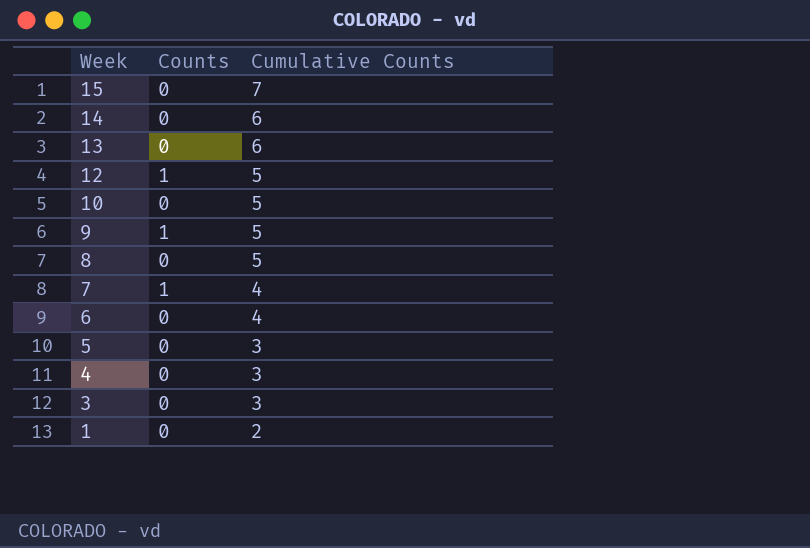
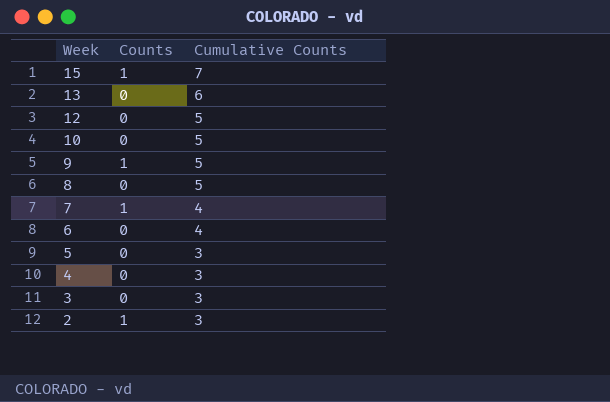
row 14: 0 | 6 -> none
row 1: 0 | 2 -> none
15 | Counts: 0 -> 1
12 | Counts: 1 -> 0
row 2: none -> 1 | 3

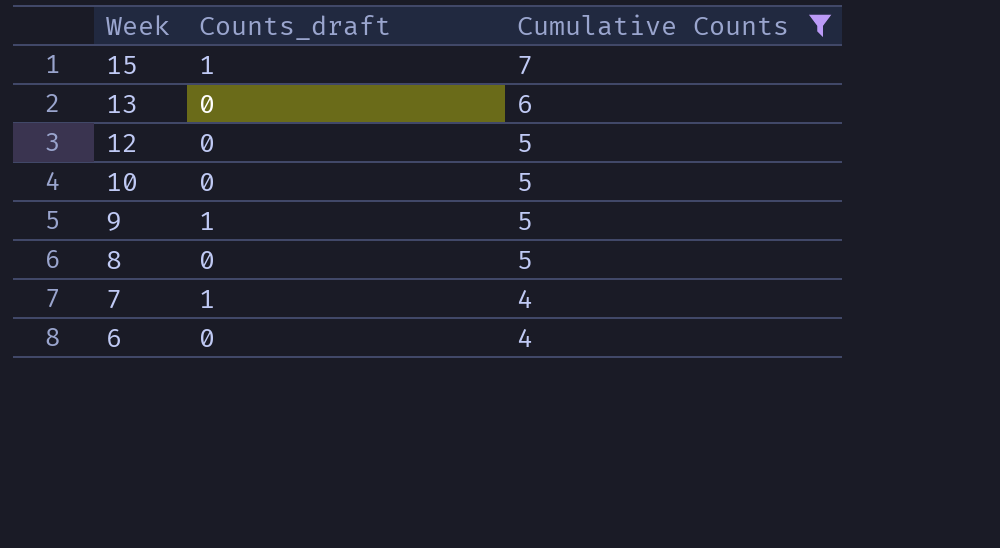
filter: none -> Cumulative Counts != 3
column name: Counts -> Counts_draft

